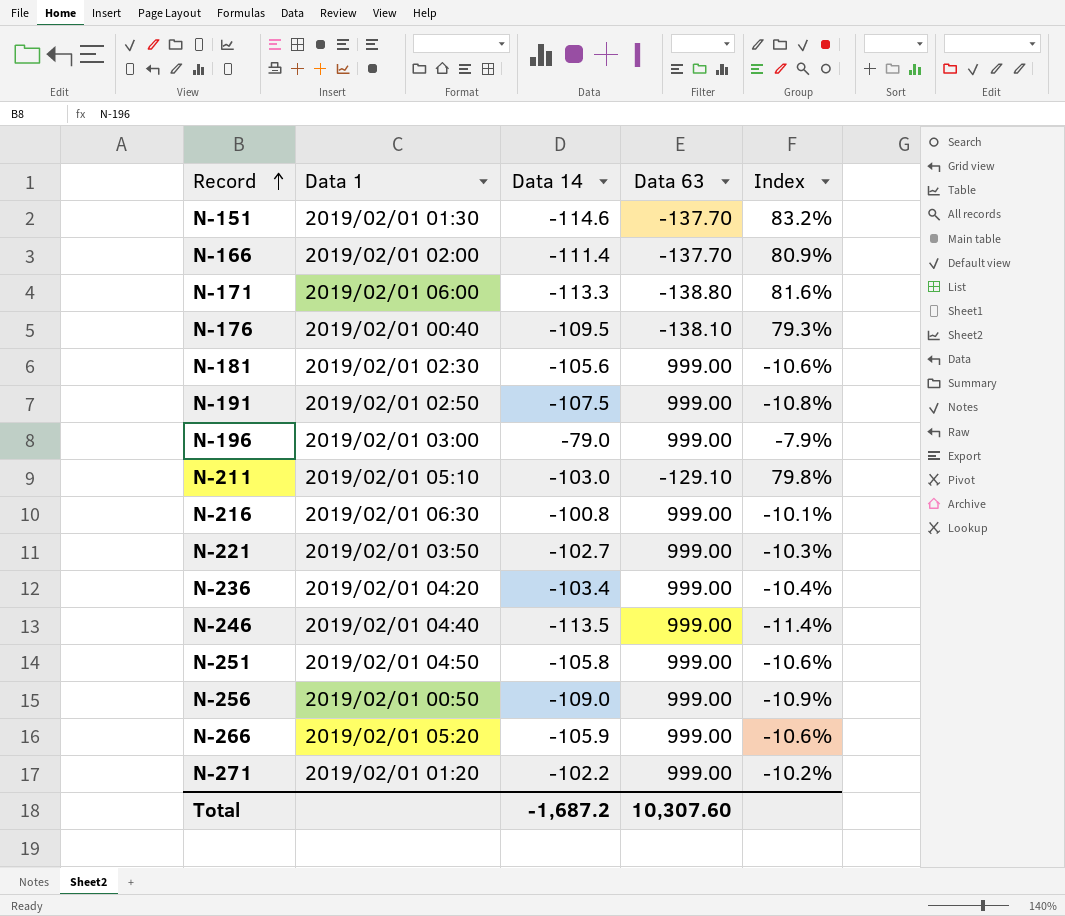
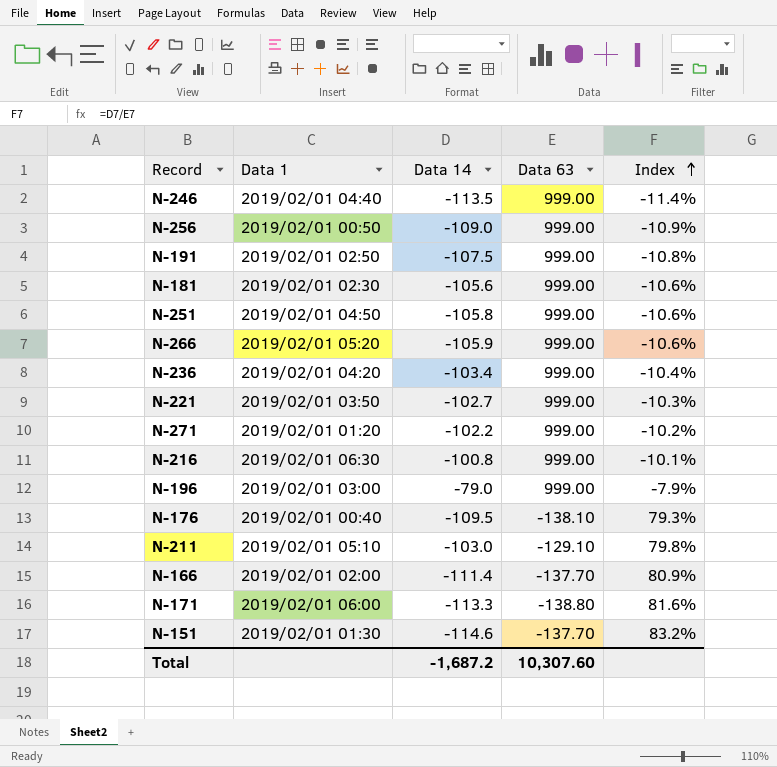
row order: Record ascending -> Index ascending

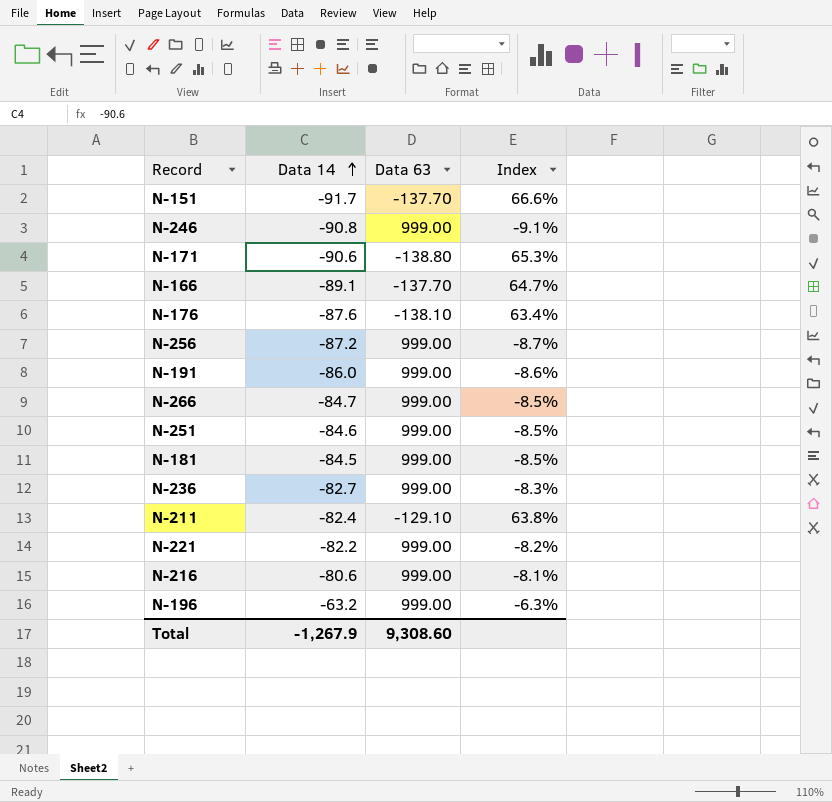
row order: Index ascending -> Data 14 ascending
column Data 1 | position: 2 -> none
row N-271: 2019/02/01 01:20 | -102.2 | 999.00 | -10.2% -> none
N-151 | Data 14: -114.6 -> -91.7
N-151 | Index: 83.2% -> 66.6%
N-246 | Data 14: -113.5 -> -90.8
N-246 | Index: -11.4% -> -9.1%
N-171 | Data 14: -113.3 -> -90.6
N-171 | Index: 81.6% -> 65.3%
N-166 | Data 14: -111.4 -> -89.1
N-166 | Index: 80.9% -> 64.7%
N-176 | Data 14: -109.5 -> -87.6
N-176 | Index: 79.3% -> 63.4%
N-256 | Data 14: -109.0 -> -87.2
N-256 | Index: -10.9% -> -8.7%
N-191 | Data 14: -107.5 -> -86.0
N-191 | Index: -10.8% -> -8.6%
N-266 | Data 14: -105.9 -> -84.7
N-266 | Index: -10.6% -> -8.5%
N-251 | Data 14: -105.8 -> -84.6
N-251 | Index: -10.6% -> -8.5%
N-181 | Data 14: -105.6 -> -84.5
N-181 | Index: -10.6% -> -8.5%
N-236 | Data 14: -103.4 -> -82.7
N-236 | Index: -10.4% -> -8.3%
N-211 | Data 14: -103.0 -> -82.4
N-211 | Index: 79.8% -> 63.8%
N-221 | Data 14: -102.7 -> -82.2
N-221 | Index: -10.3% -> -8.2%
N-216 | Data 14: -100.8 -> -80.6
N-216 | Index: -10.1% -> -8.1%
N-196 | Data 14: -79.0 -> -63.2
N-196 | Index: -7.9% -> -6.3%
Total | Data 14: -1,687.2 -> -1,267.9
Total | Data 63: 10,307.60 -> 9,308.60

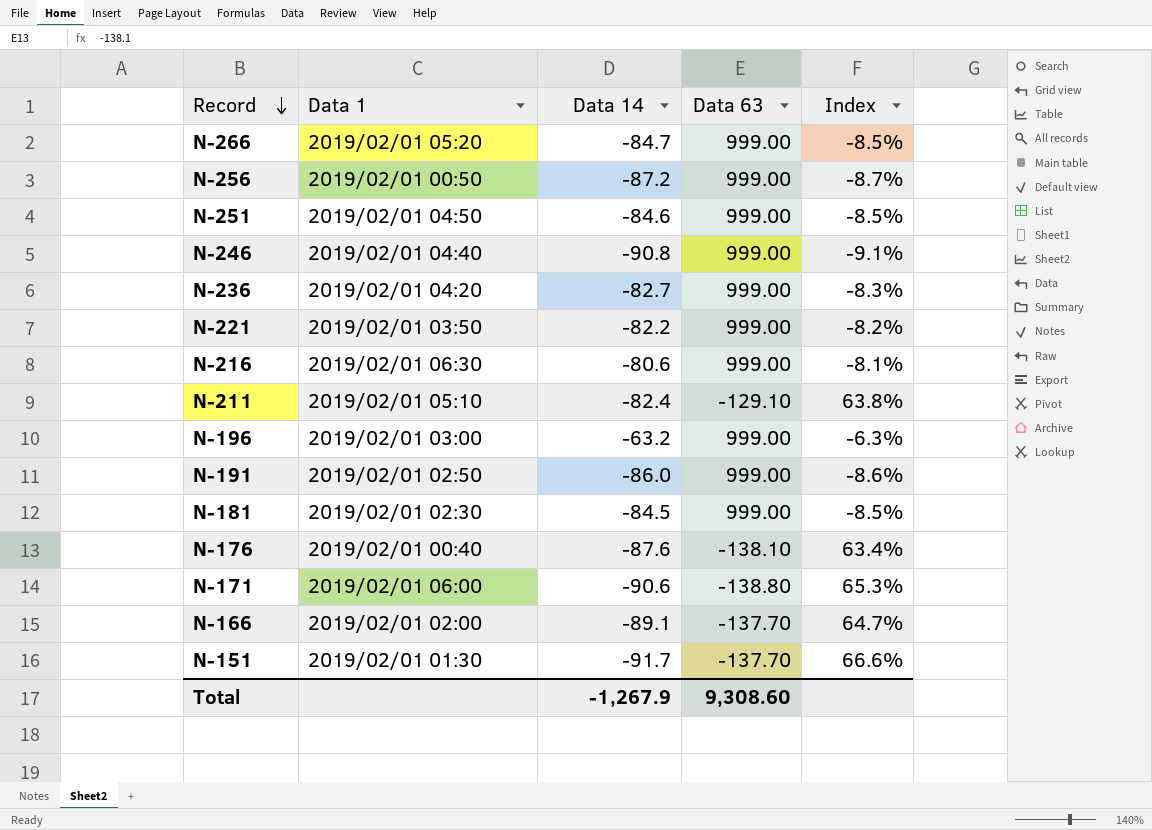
row order: Data 14 ascending -> Record descending
column Data 1 | position: none -> 2

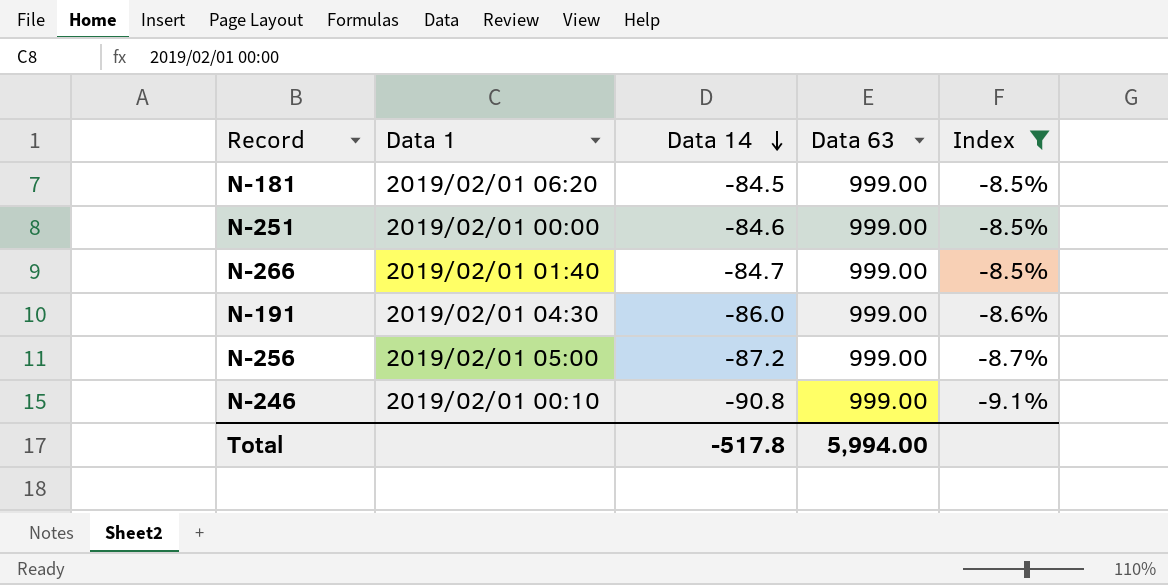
filter: none -> Index <= -8.5%
row order: Record descending -> Data 14 descending
N-181 | Data 1: 2019/02/01 02:30 -> 2019/02/01 06:20
N-251 | Data 1: 2019/02/01 04:50 -> 2019/02/01 00:00
N-266 | Data 1: 2019/02/01 05:20 -> 2019/02/01 01:40
N-191 | Data 1: 2019/02/01 02:50 -> 2019/02/01 04:30
N-256 | Data 1: 2019/02/01 00:50 -> 2019/02/01 05:00
N-246 | Data 1: 2019/02/01 04:40 -> 2019/02/01 00:10
Total | Data 14: -1,267.9 -> -517.8
Total | Data 63: 9,308.60 -> 5,994.00

